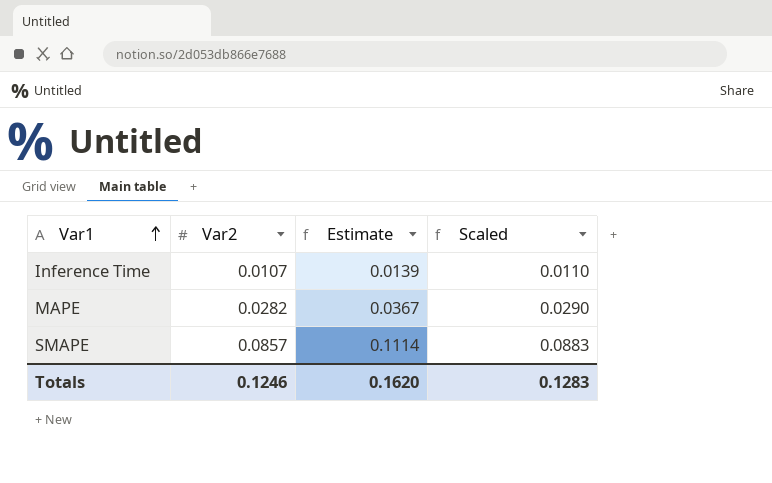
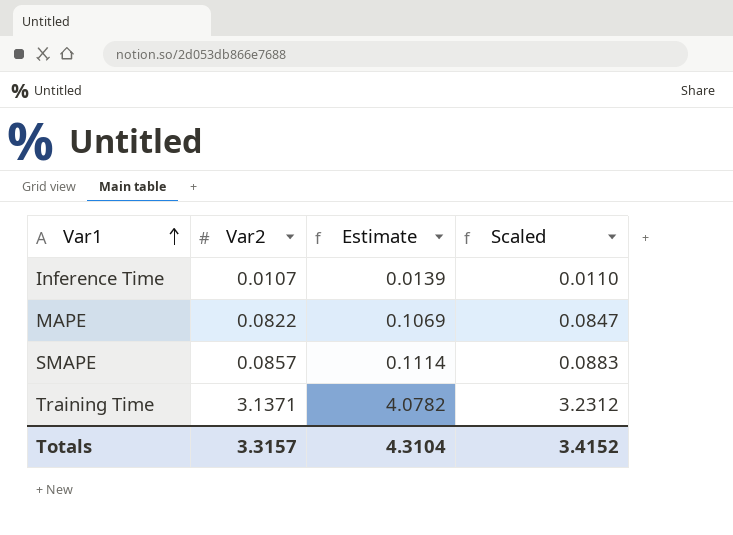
MAPE | Var2: 0.0282 -> 0.0822
MAPE | Estimate: 0.0367 -> 0.1069
MAPE | Scaled: 0.0290 -> 0.0847
row Training Time: none -> 3.1371 | 4.0782 | 3.2312
Totals | Var2: 0.1246 -> 3.3157
Totals | Estimate: 0.1620 -> 4.3104
Totals | Scaled: 0.1283 -> 3.4152

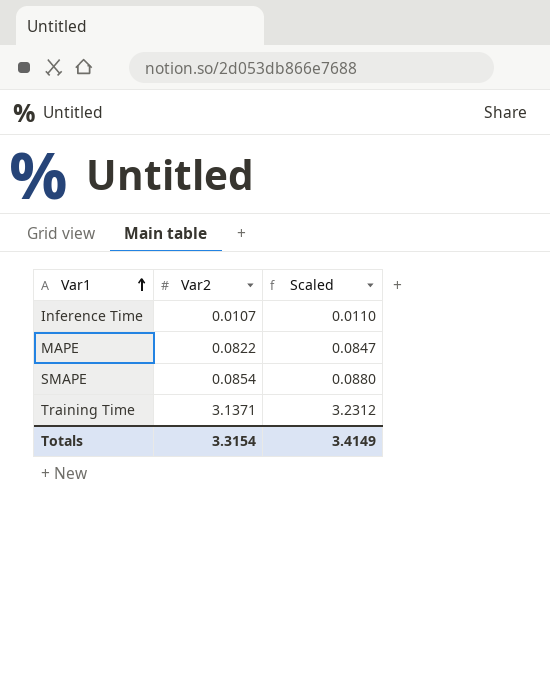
column Estimate | formula: [Var2] * 1.3 -> none
SMAPE | Var2: 0.0857 -> 0.0854
SMAPE | Scaled: 0.0883 -> 0.0880
Totals | Var2: 3.3157 -> 3.3154
Totals | Scaled: 3.4152 -> 3.4149

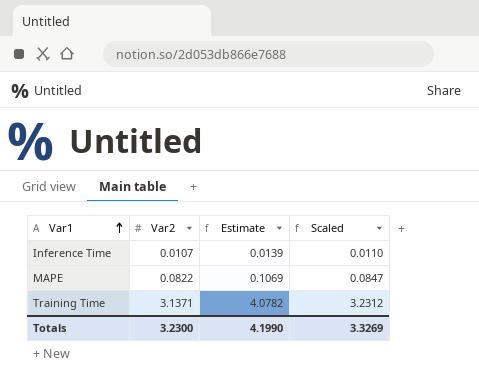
column Estimate | formula: none -> [Var2] * 1.3
row SMAPE: 0.0854 | 0.0880 -> none
Totals | Var2: 3.3154 -> 3.2300
Totals | Scaled: 3.4149 -> 3.3269

